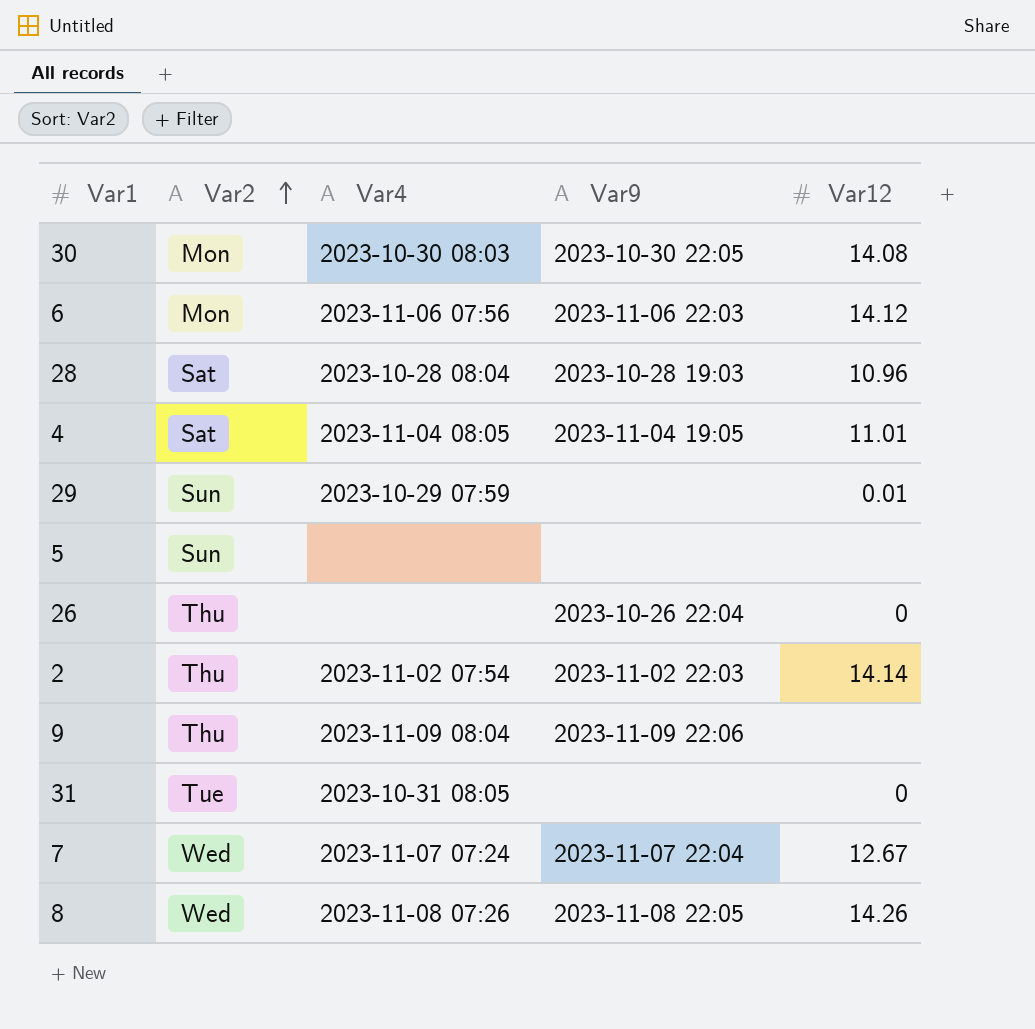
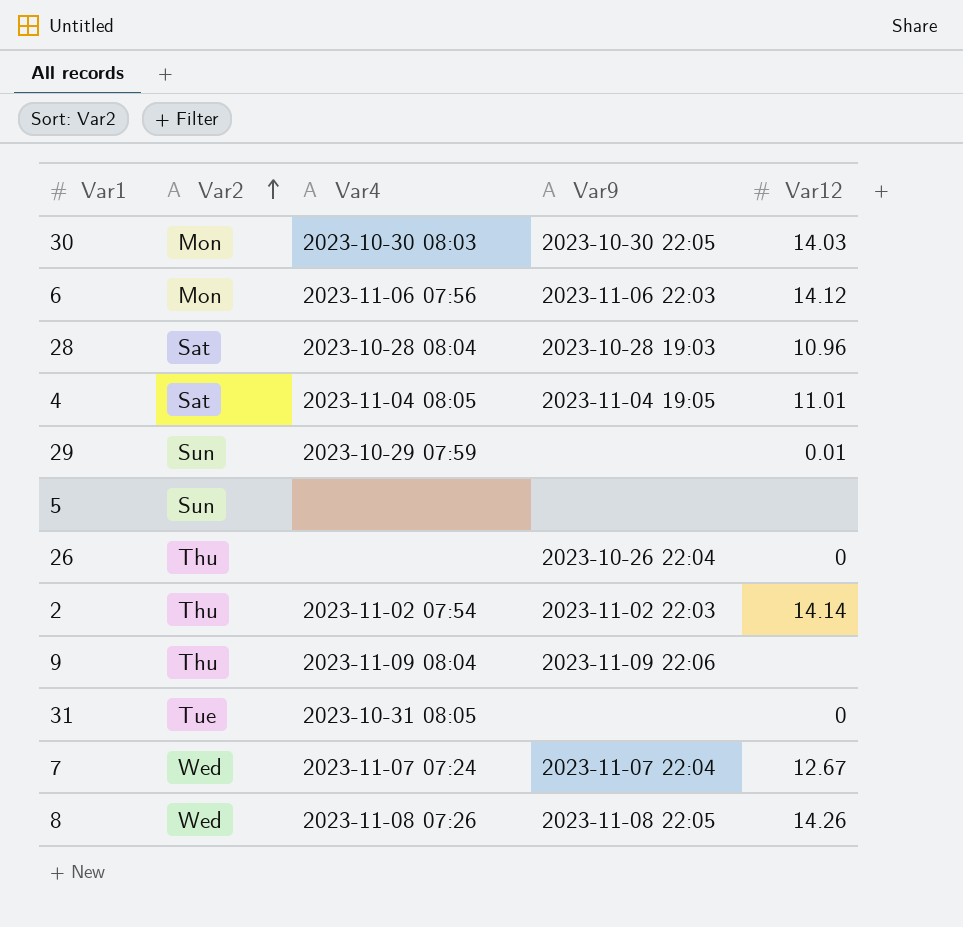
30 | Var12: 14.08 -> 14.03

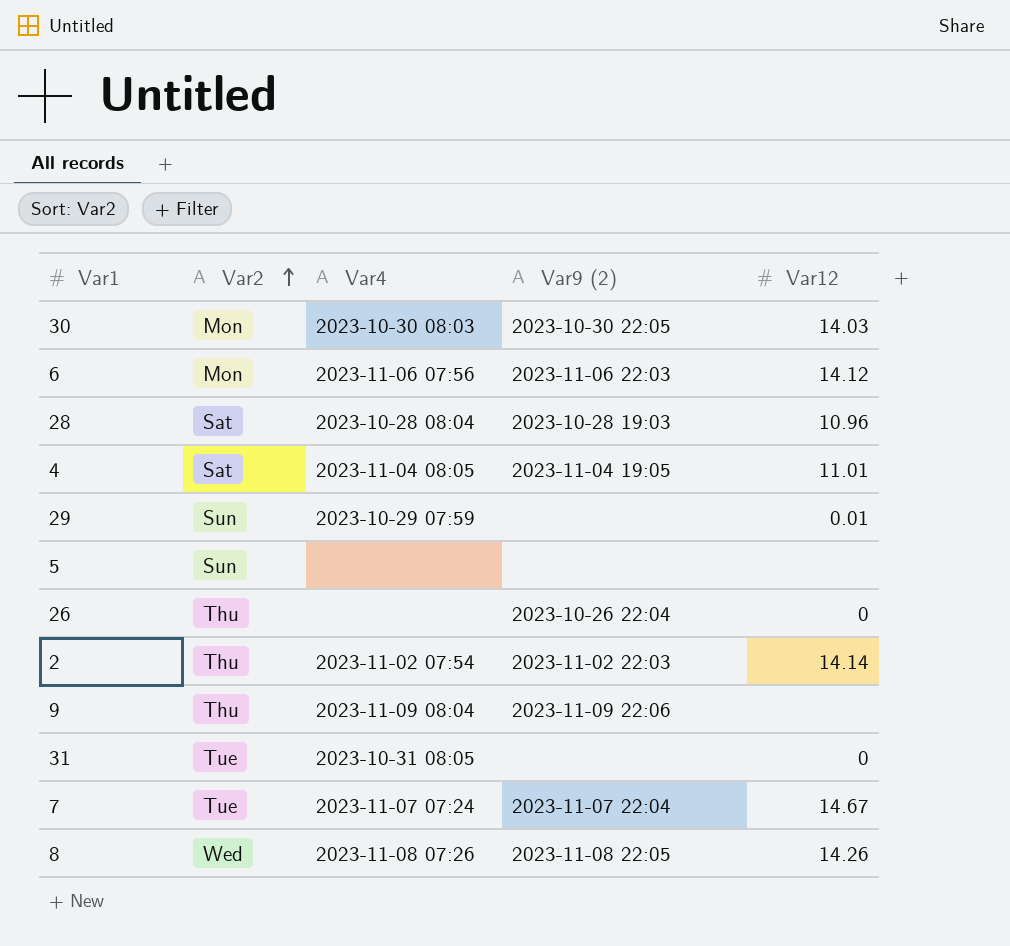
column name: Var9 -> Var9 (2)
7 | Var2: Wed -> Tue
7 | Var12: 12.67 -> 14.67

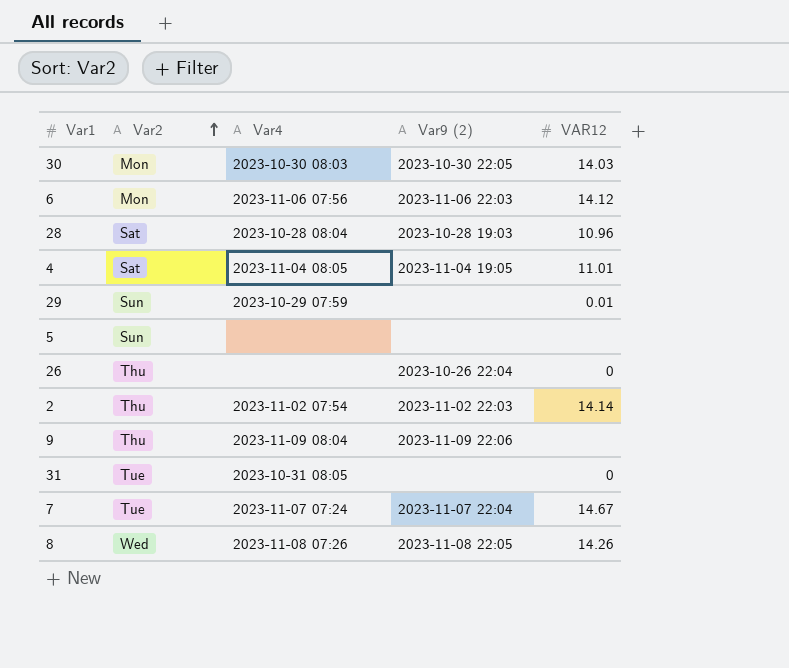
column name: Var12 -> VAR12

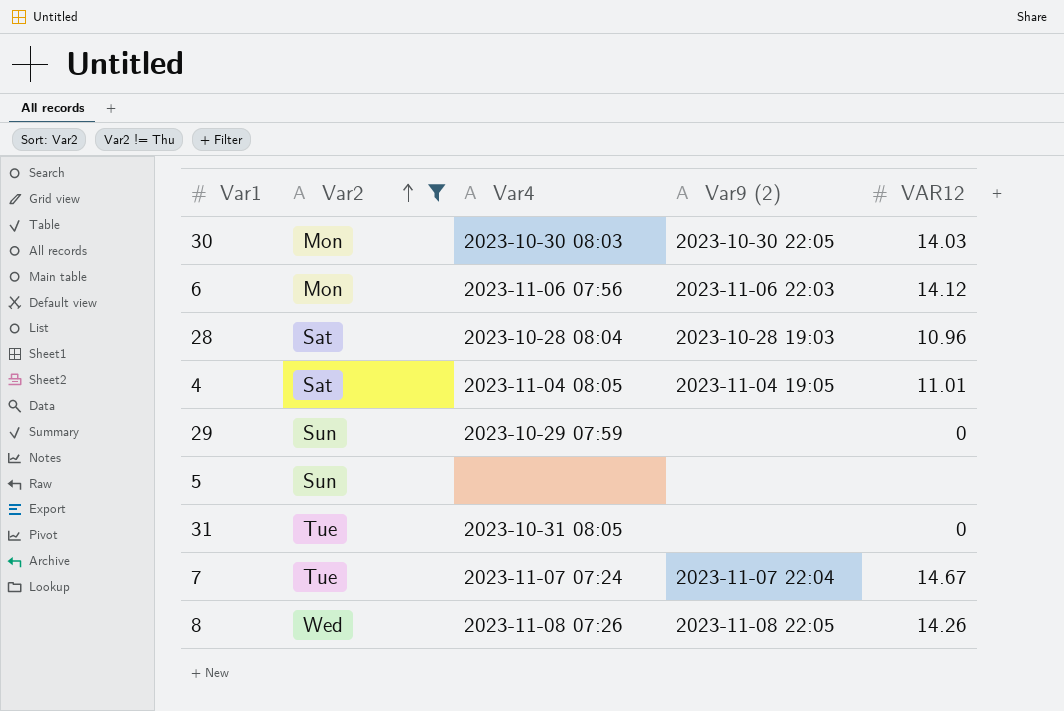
filter: none -> Var2 != Thu
29 | VAR12: 0.01 -> 0

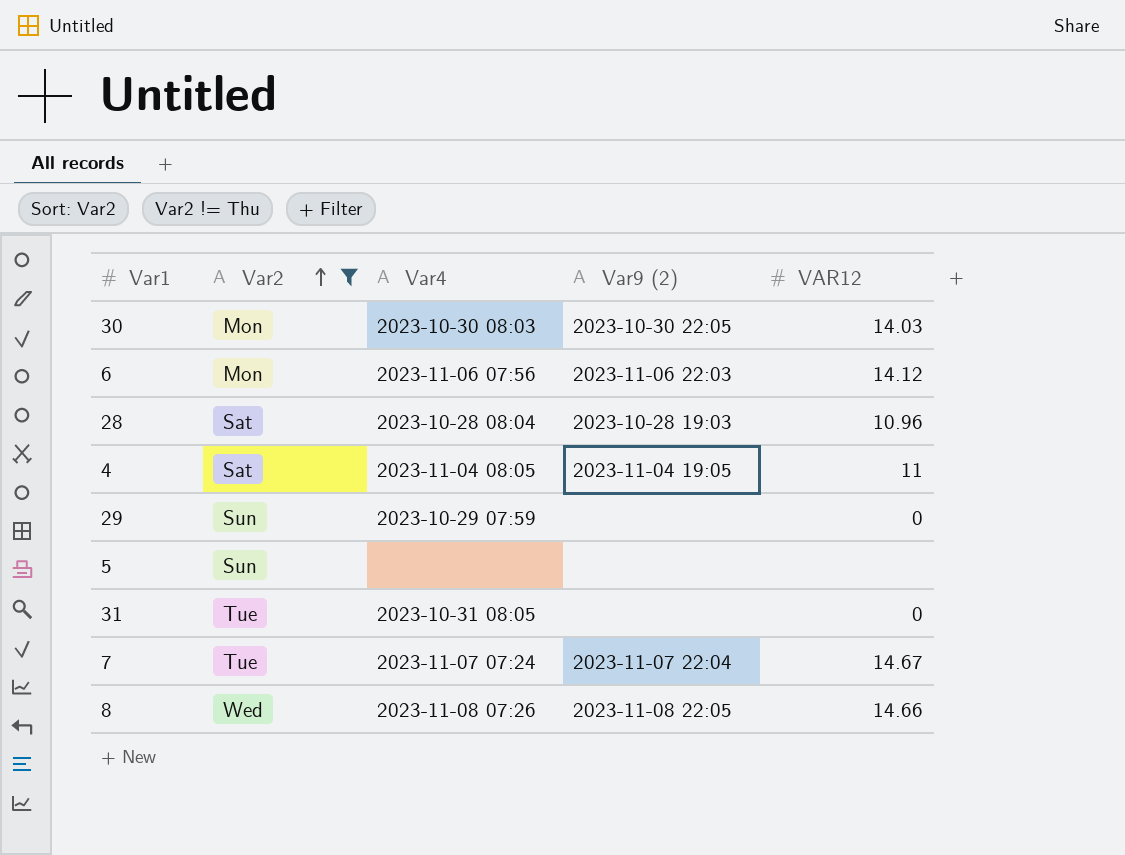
4 | VAR12: 11.01 -> 11
8 | VAR12: 14.26 -> 14.66

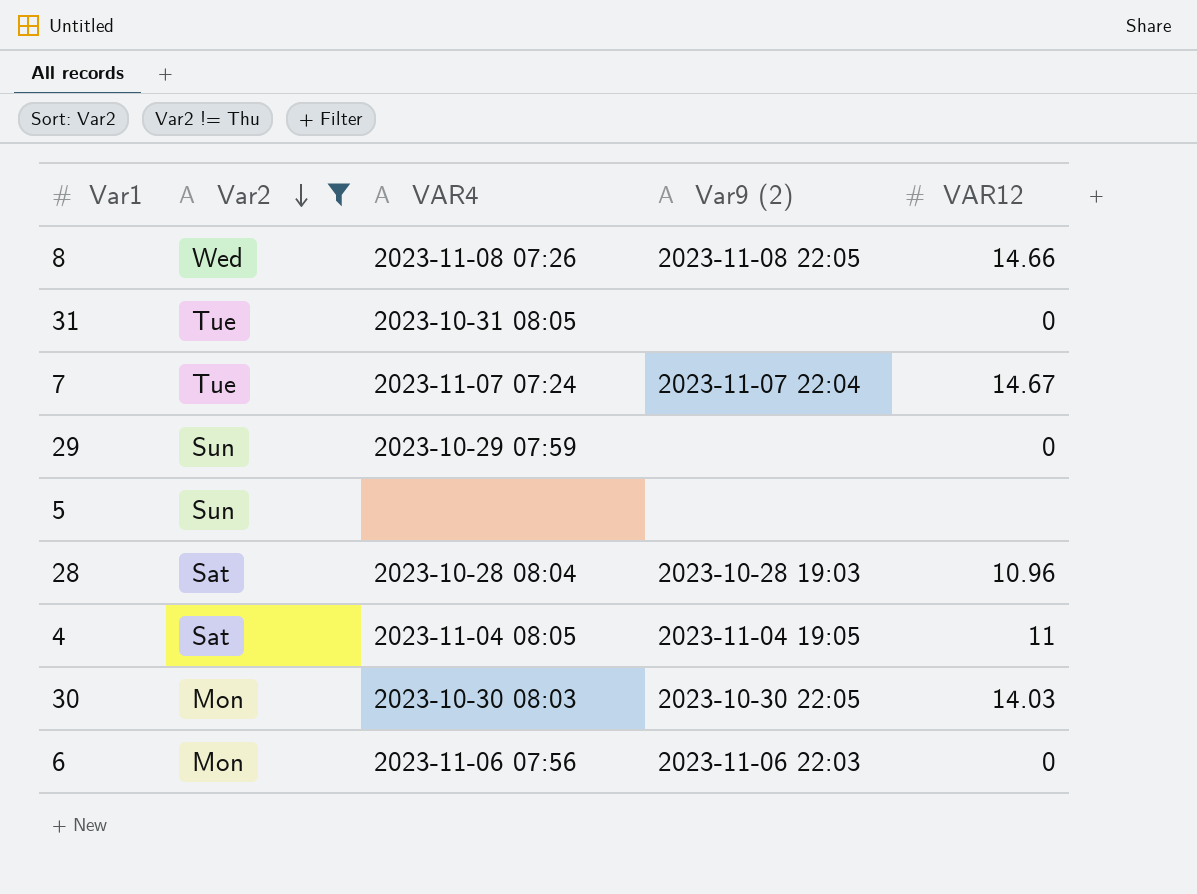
row order: Var2 ascending -> Var2 descending
column name: Var4 -> VAR4
6 | VAR12: 14.12 -> 0

